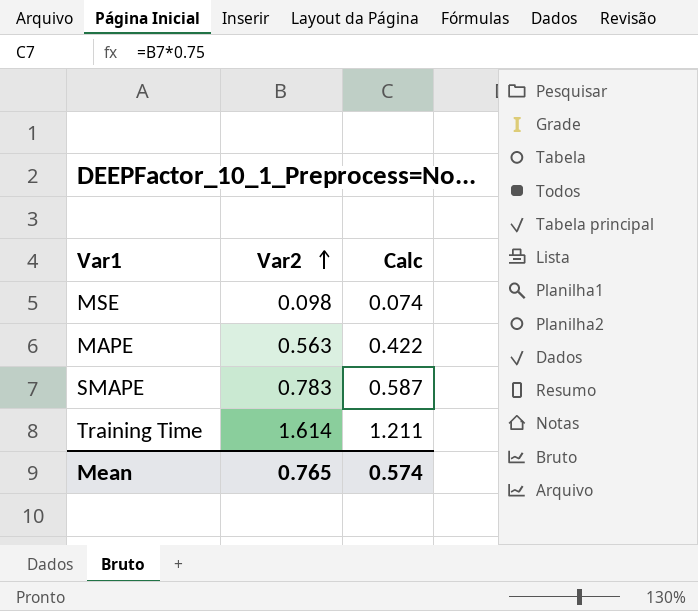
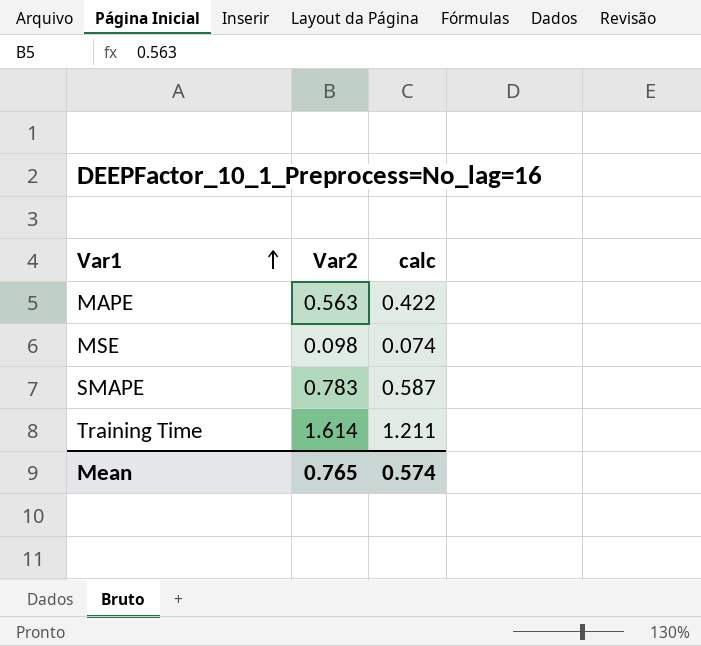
row order: Var2 ascending -> Var1 ascending
column name: Calc -> calc

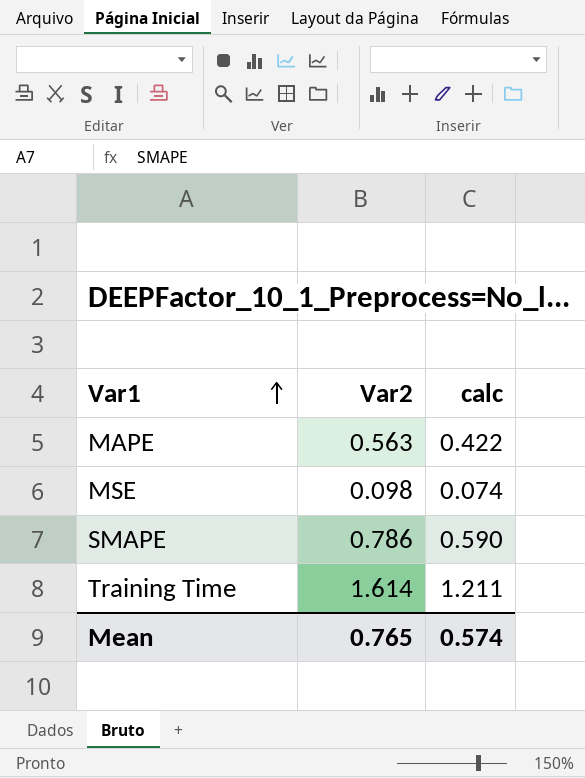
SMAPE | Var2: 0.783 -> 0.786
SMAPE | calc: 0.587 -> 0.590

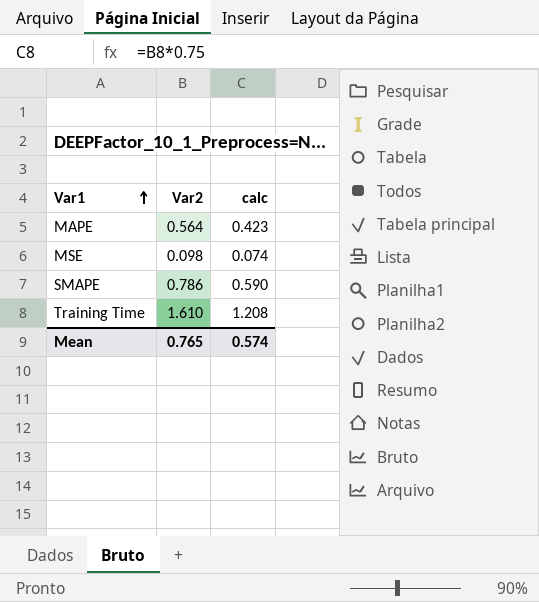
MAPE | Var2: 0.563 -> 0.564
MAPE | calc: 0.422 -> 0.423
Training Time | Var2: 1.614 -> 1.610
Training Time | calc: 1.211 -> 1.208

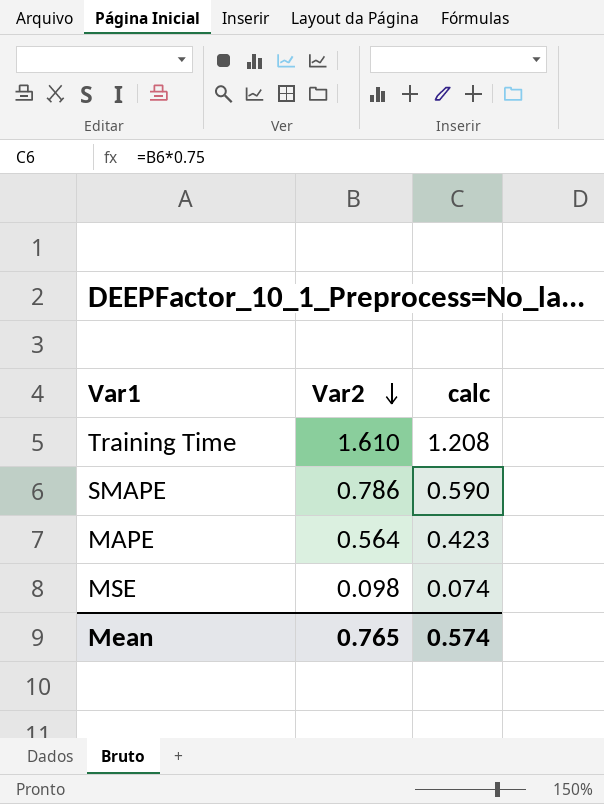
row order: Var1 ascending -> Var2 descending

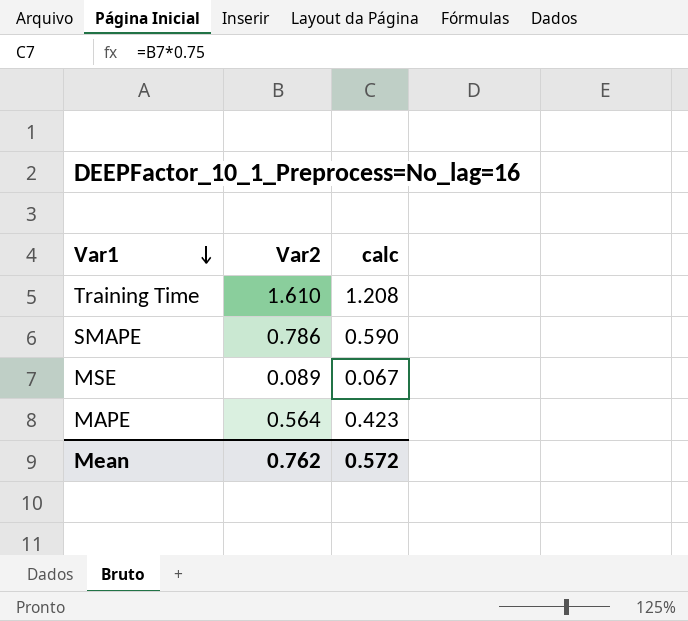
row order: Var2 descending -> Var1 descending
MSE | Var2: 0.098 -> 0.089
MSE | calc: 0.074 -> 0.067
Mean | Var2: 0.765 -> 0.762
Mean | calc: 0.574 -> 0.572

